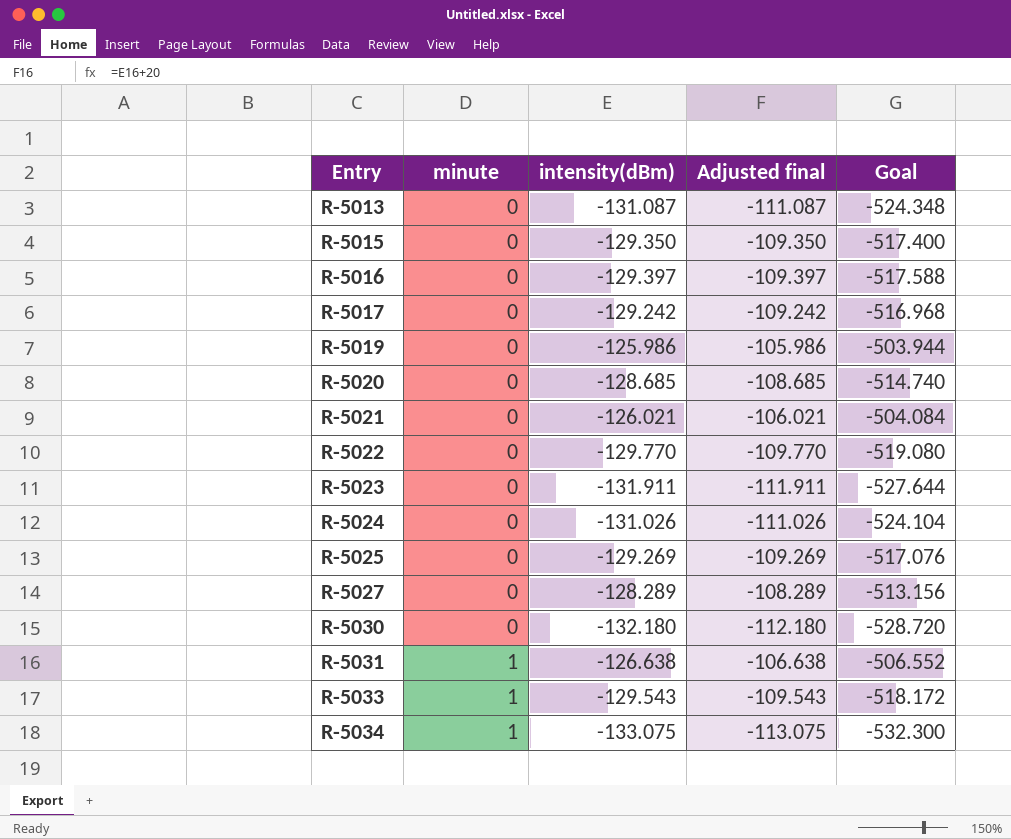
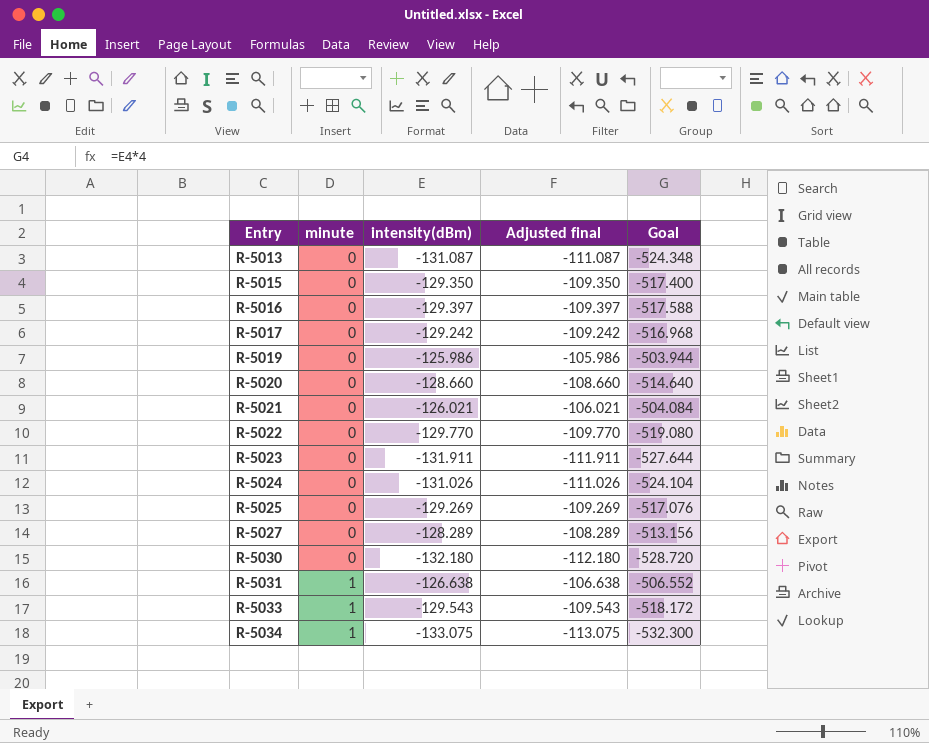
R-5020 | intensity(dBm): -128.685 -> -128.660
R-5020 | Adjusted final: -108.685 -> -108.660
R-5020 | Goal: -514.740 -> -514.640

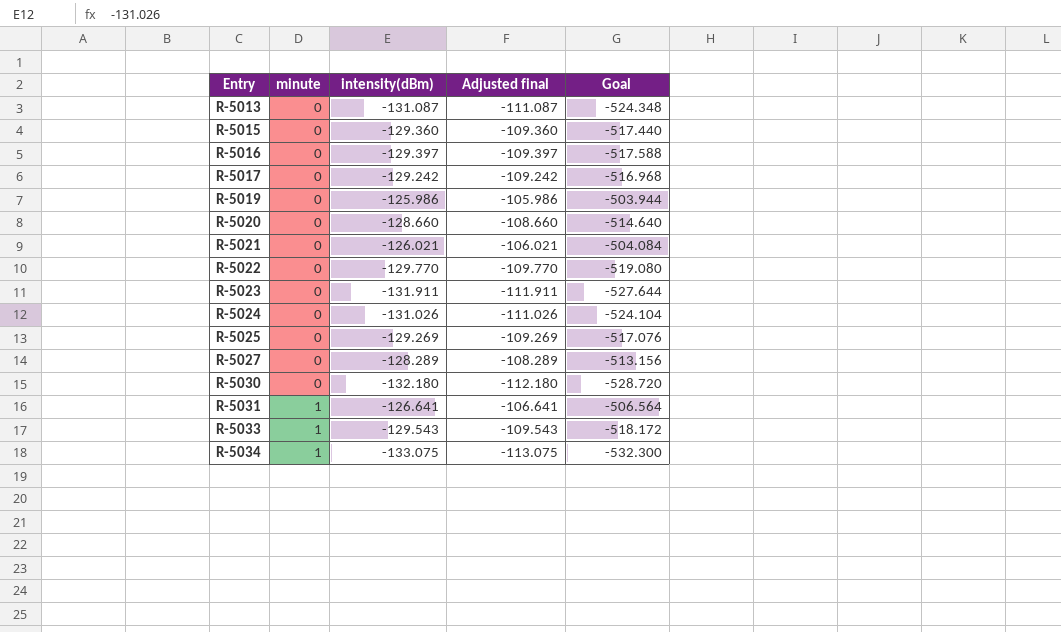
R-5015 | intensity(dBm): -129.350 -> -129.360
R-5015 | Adjusted final: -109.350 -> -109.360
R-5015 | Goal: -517.400 -> -517.440
R-5031 | intensity(dBm): -126.638 -> -126.641
R-5031 | Adjusted final: -106.638 -> -106.641
R-5031 | Goal: -506.552 -> -506.564

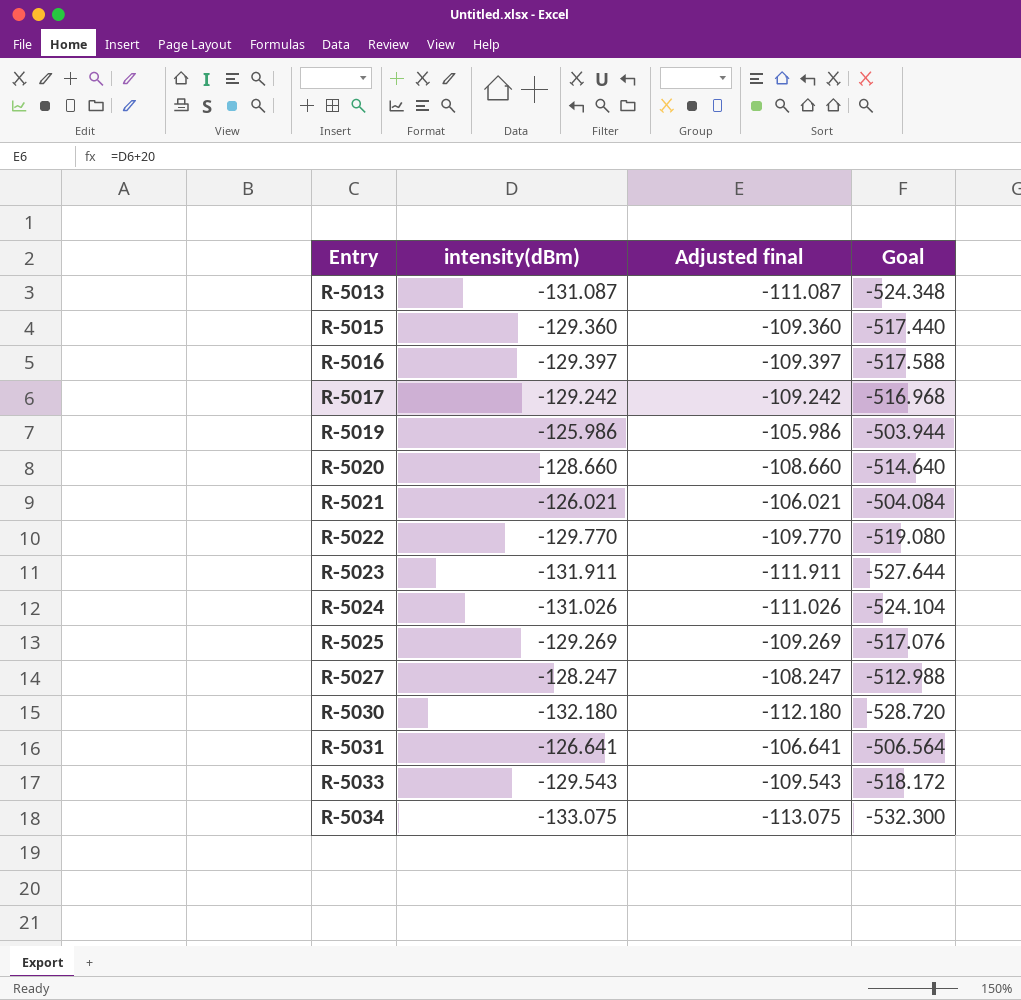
column minute | position: 2 -> none
R-5027 | intensity(dBm): -128.289 -> -128.247
R-5027 | Adjusted final: -108.289 -> -108.247
R-5027 | Goal: -513.156 -> -512.988

